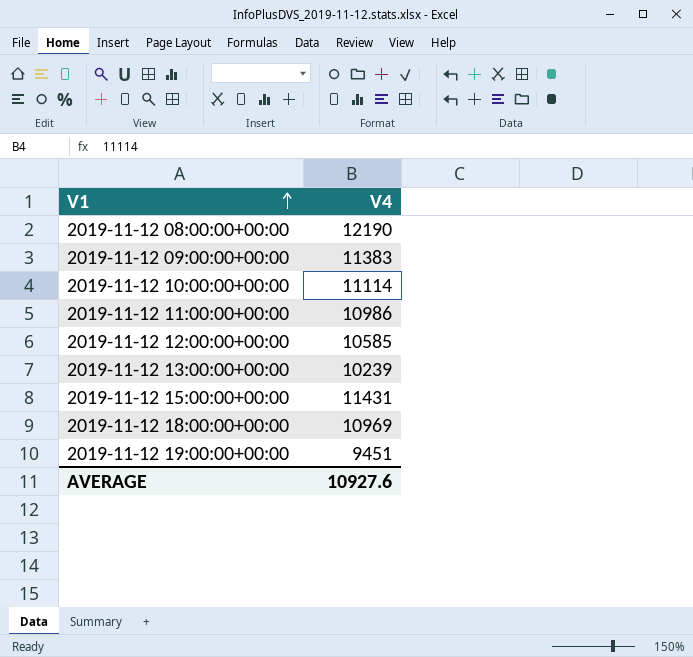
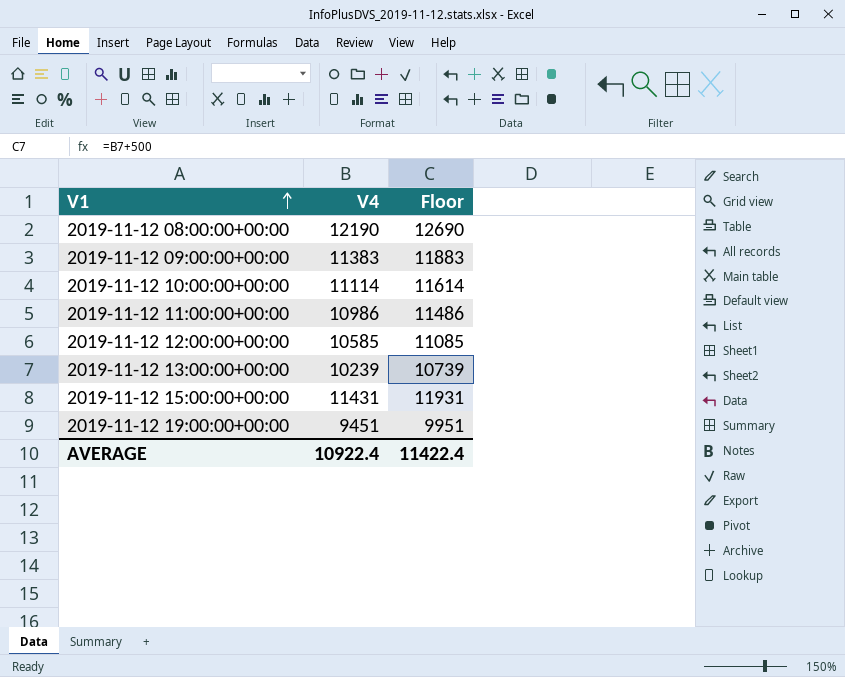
column Floor | formula: none -> [V4] + 500
row 2019-11-12 18:00:00+00:00: 10969 -> none
AVERAGE | V4: 10927.6 -> 10922.4

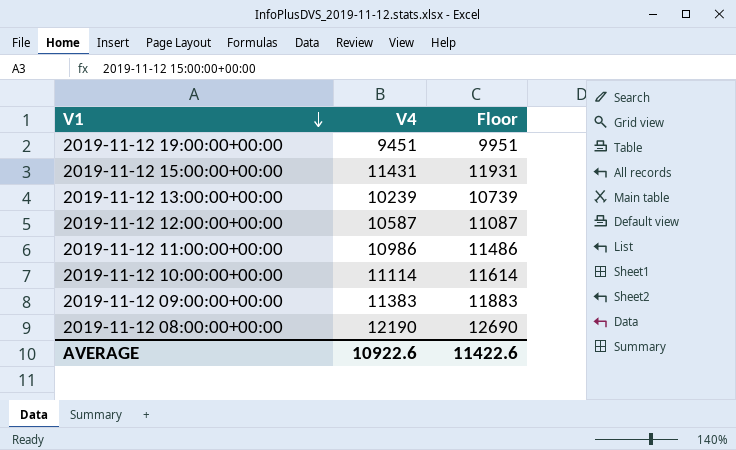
row order: V1 ascending -> V1 descending
2019-11-12 12:00:00+00:00 | V4: 10585 -> 10587
2019-11-12 12:00:00+00:00 | Floor: 11085 -> 11087
AVERAGE | V4: 10922.4 -> 10922.6
AVERAGE | Floor: 11422.4 -> 11422.6

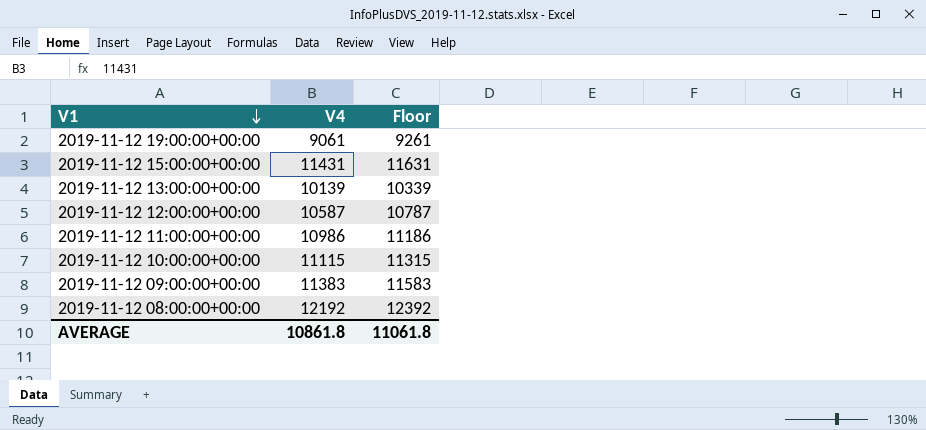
column Floor | formula: [V4] + 500 -> [V4] + 200
2019-11-12 19:00:00+00:00 | V4: 9451 -> 9061
2019-11-12 13:00:00+00:00 | V4: 10239 -> 10139
2019-11-12 10:00:00+00:00 | V4: 11114 -> 11115
2019-11-12 08:00:00+00:00 | V4: 12190 -> 12192
AVERAGE | V4: 10922.6 -> 10861.8
AVERAGE | Floor: 11422.6 -> 11061.8

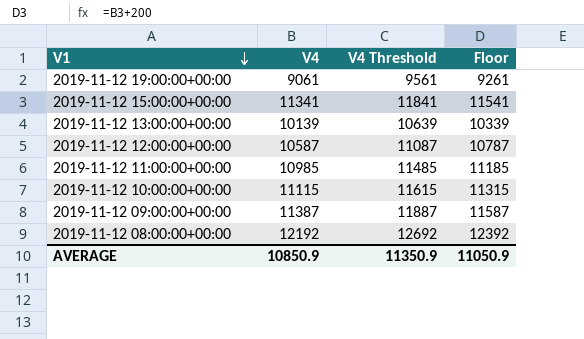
column V4 Threshold | formula: none -> [V4] + 500
2019-11-12 15:00:00+00:00 | V4: 11431 -> 11341
2019-11-12 15:00:00+00:00 | Floor: 11631 -> 11541
2019-11-12 11:00:00+00:00 | V4: 10986 -> 10985
2019-11-12 11:00:00+00:00 | Floor: 11186 -> 11185
2019-11-12 09:00:00+00:00 | V4: 11383 -> 11387
2019-11-12 09:00:00+00:00 | Floor: 11583 -> 11587
AVERAGE | V4: 10861.8 -> 10850.9
AVERAGE | Floor: 11061.8 -> 11050.9

